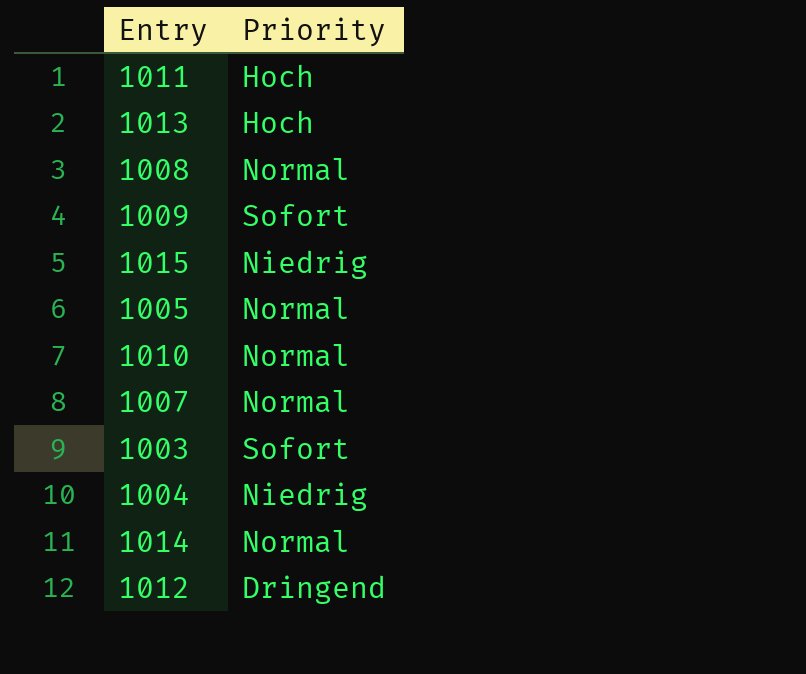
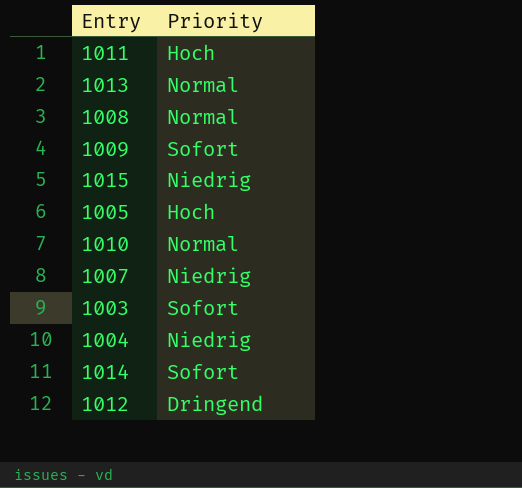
1013 | Priority: Hoch -> Normal
1005 | Priority: Normal -> Hoch
1007 | Priority: Normal -> Niedrig
1014 | Priority: Normal -> Sofort

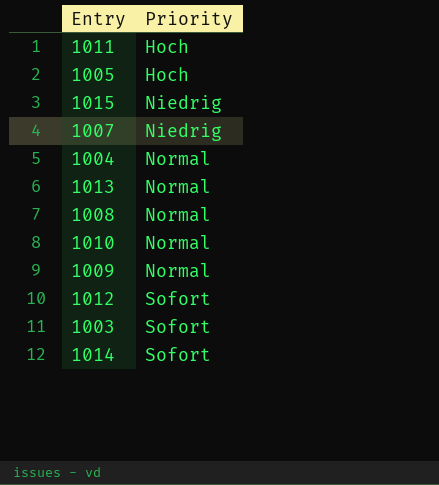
row order: none -> Priority ascending
1004 | Priority: Niedrig -> Normal
1009 | Priority: Sofort -> Normal
1012 | Priority: Dringend -> Sofort

